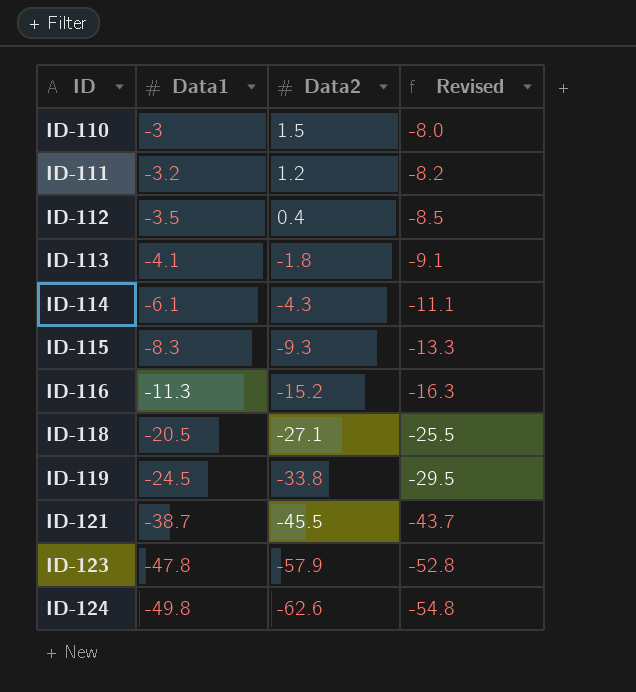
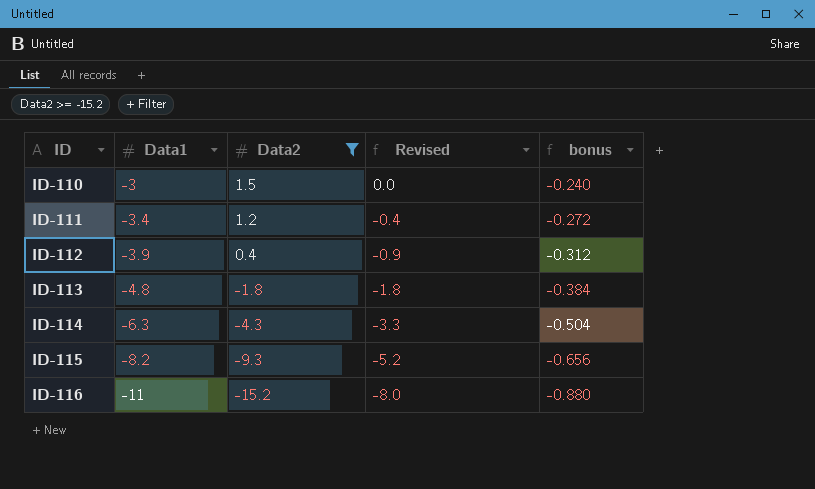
filter: none -> Data2 >= -15.2
column Revised | formula: [Data1] - 5 -> [Data1] + 3
column bonus | formula: none -> [Data1] * 0.08
ID-111 | Data1: -3.2 -> -3.4
ID-112 | Data1: -3.5 -> -3.9
ID-113 | Data1: -4.1 -> -4.8
ID-114 | Data1: -6.1 -> -6.3
ID-115 | Data1: -8.3 -> -8.2
ID-116 | Data1: -11.3 -> -11

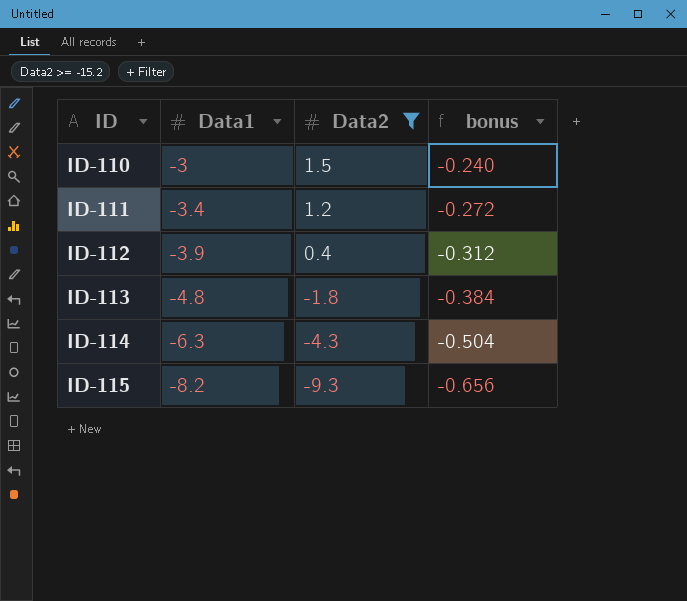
column Revised | formula: [Data1] + 3 -> none
row ID-116: -11 | -15.2 | -8.0 | -0.880 -> none

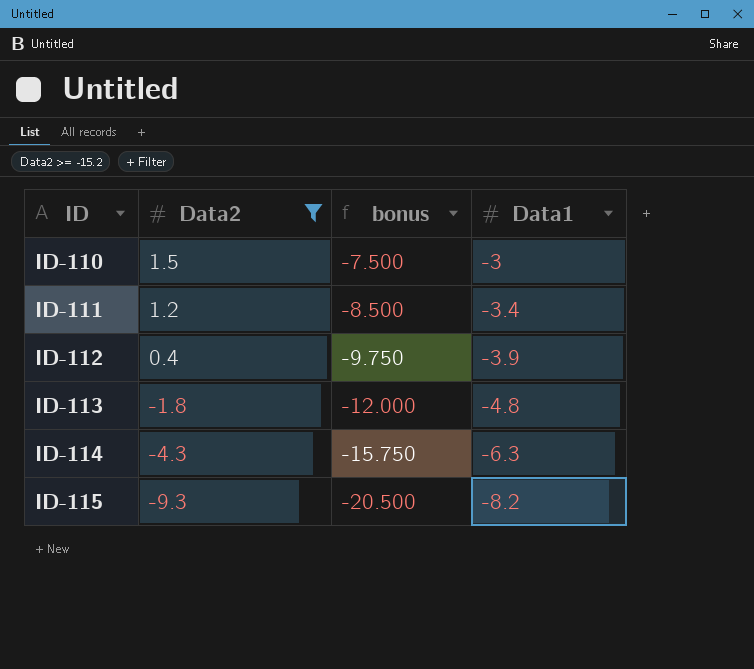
column bonus | formula: [Data1] * 0.08 -> [Data1] * 2.5
column Data1 | position: 2 -> 4

